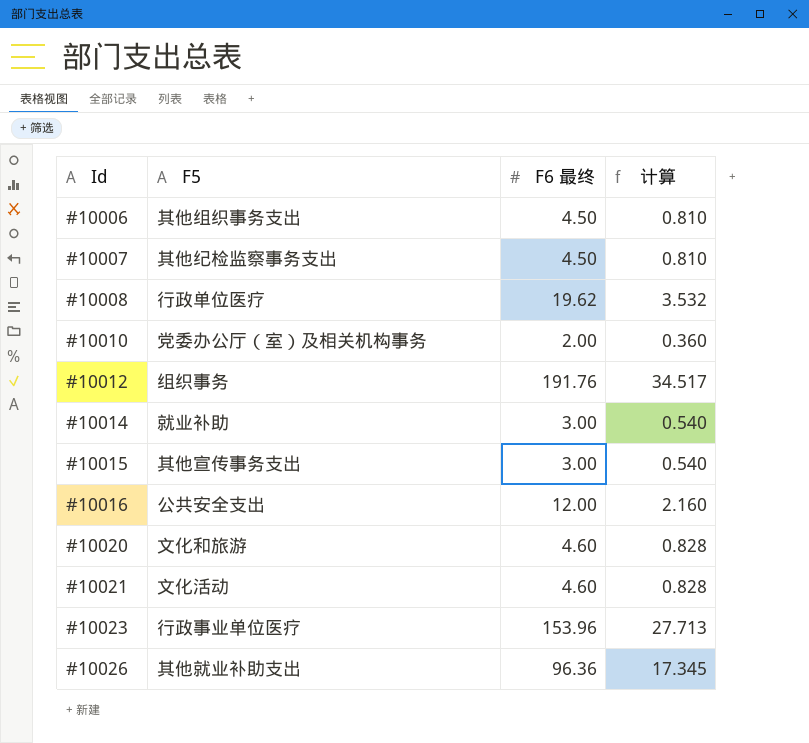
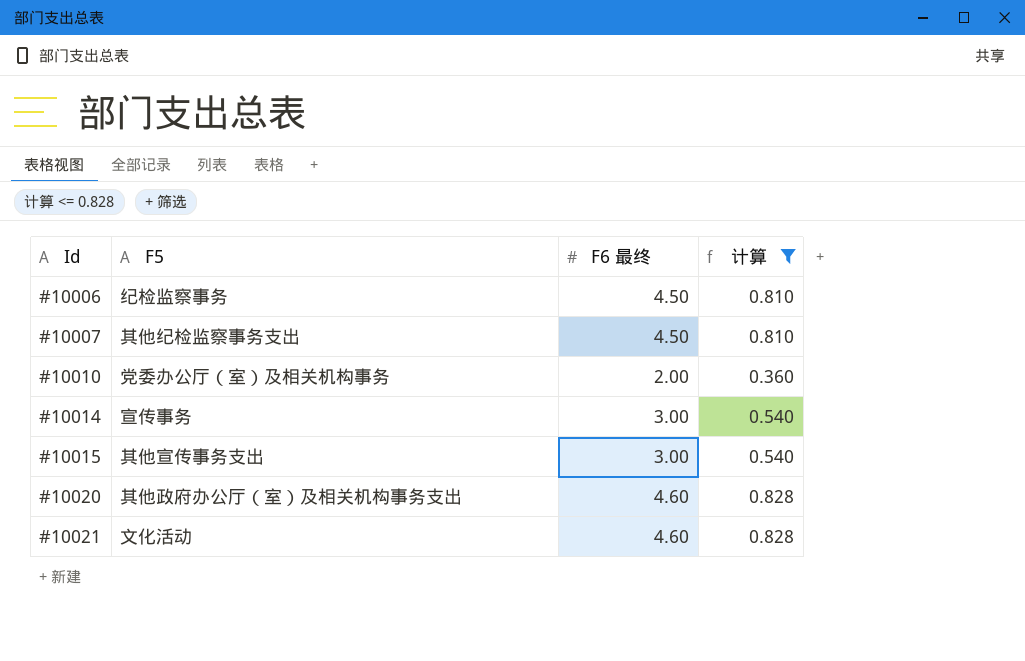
filter: none -> 计算 <= 0.828
#10006 | F5: 其他组织事务支出 -> 纪检监察事务
#10014 | F5: 就业补助 -> 宣传事务
#10020 | F5: 文化和旅游 -> 其他政府办公厅（室）及相关机构事务支出

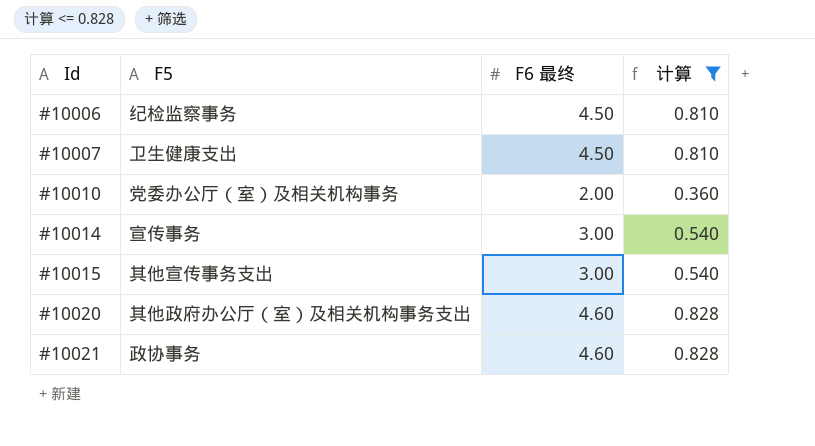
#10007 | F5: 其他纪检监察事务支出 -> 卫生健康支出
#10021 | F5: 文化活动 -> 政协事务

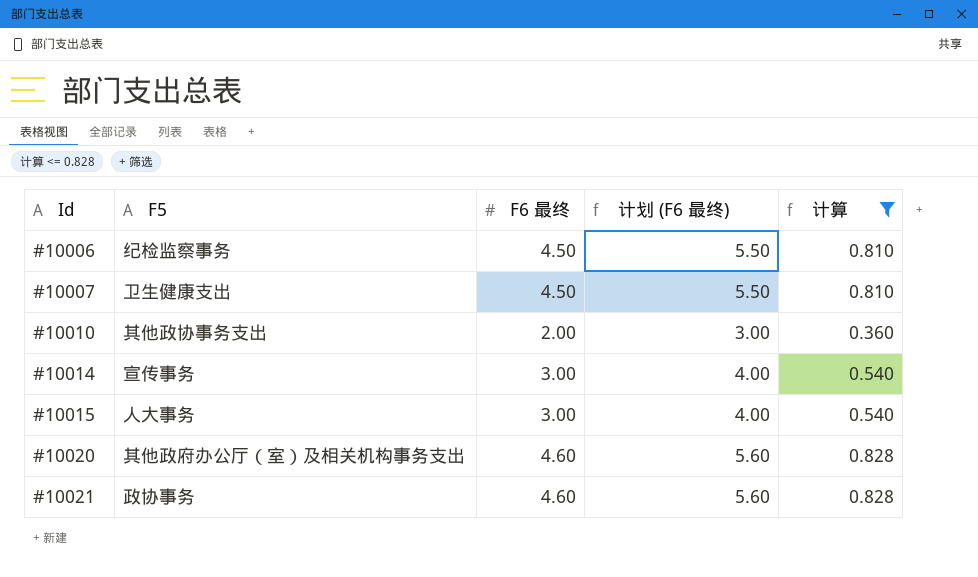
column 计划 (F6 最终) | formula: none -> [F6 最终] + 1
#10010 | F5: 党委办公厅（室）及相关机构事务 -> 其他政协事务支出
#10015 | F5: 其他宣传事务支出 -> 人大事务

